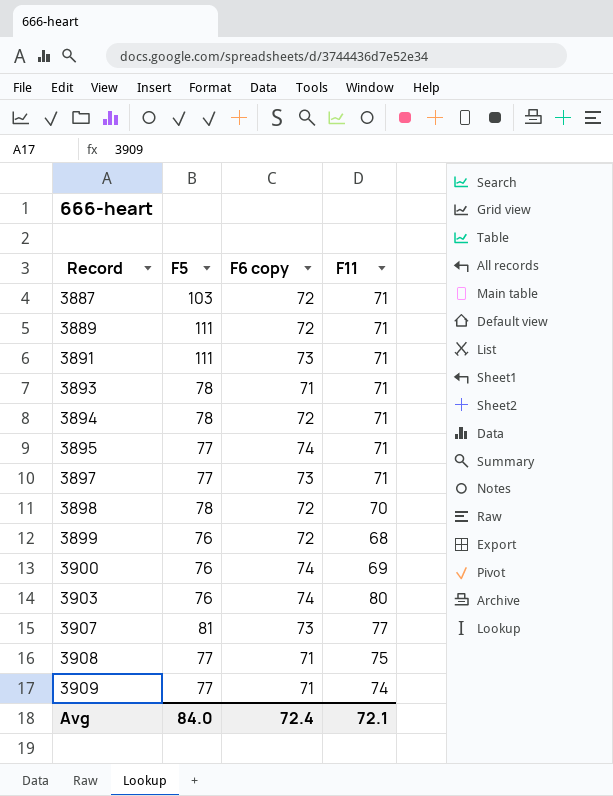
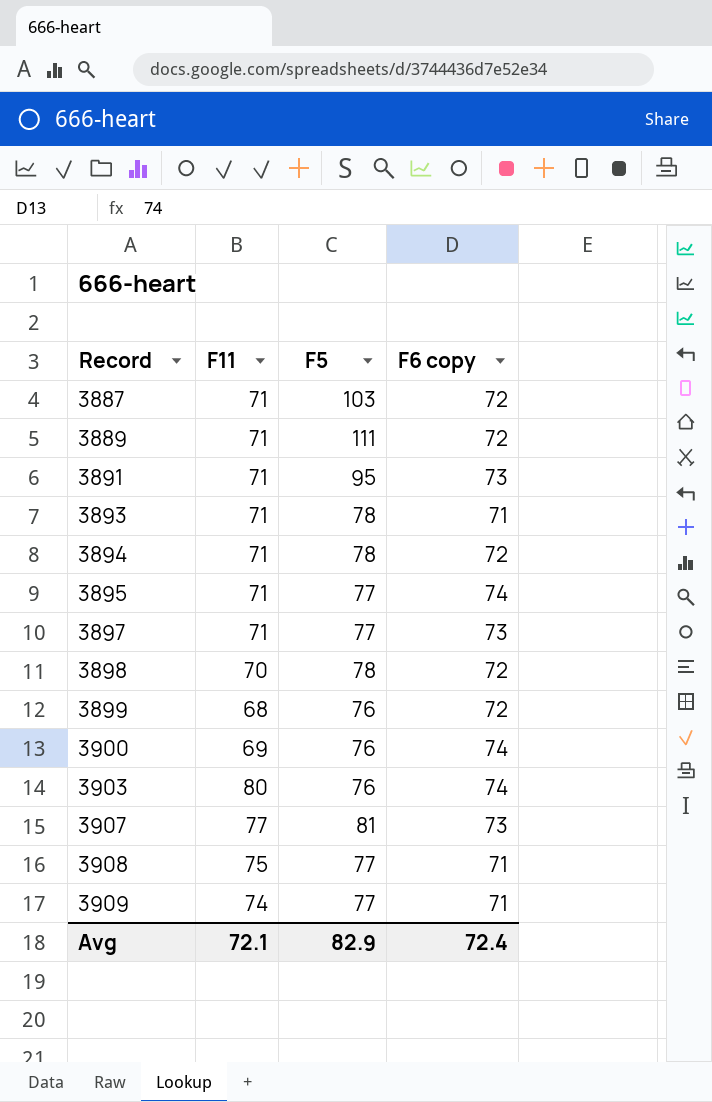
column F11 | position: 4 -> 2
3891 | F5: 111 -> 95
Avg | F5: 84.0 -> 82.9

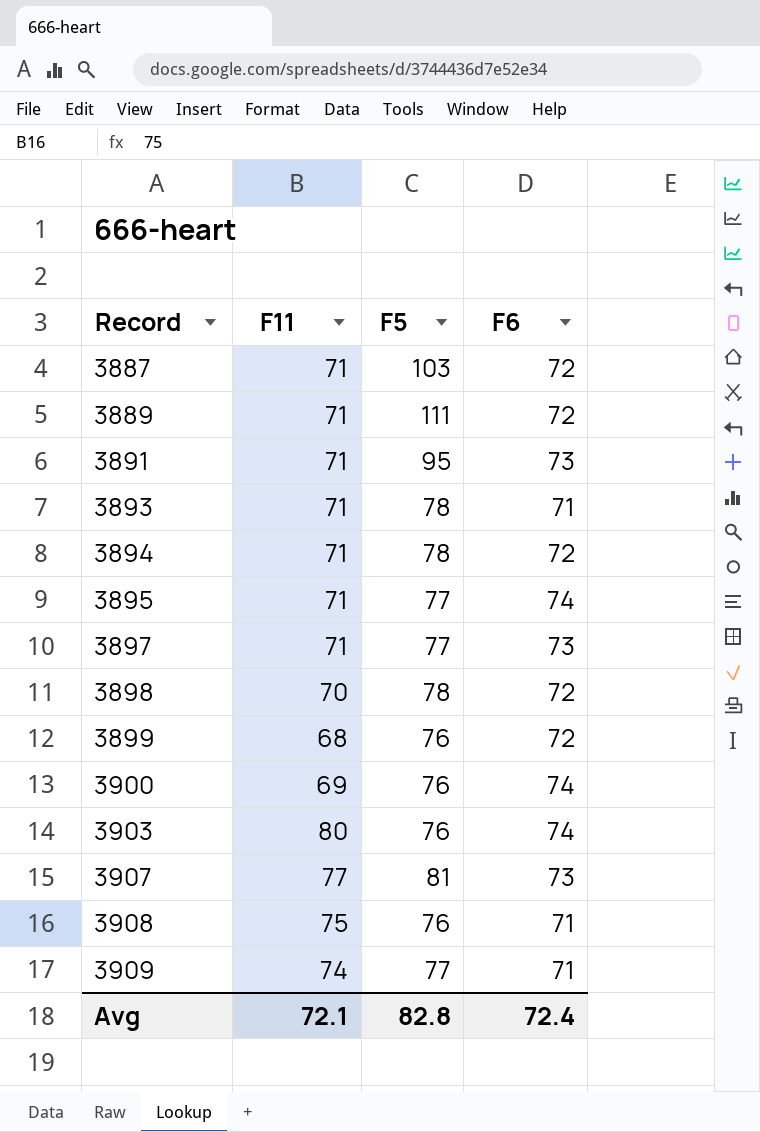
column name: F6 copy -> F6
3908 | F5: 77 -> 76
Avg | F5: 82.9 -> 82.8

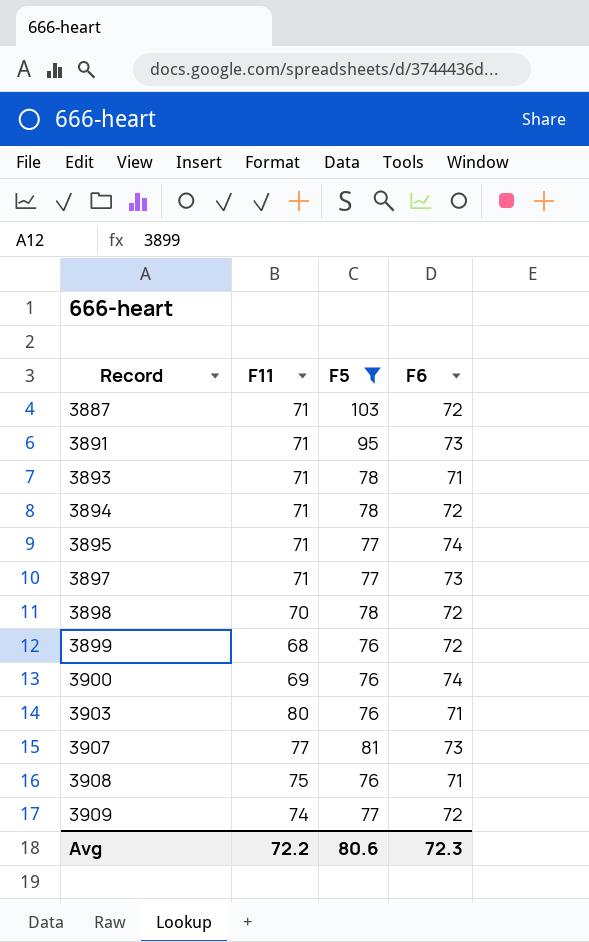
filter: none -> F5 != 111
3903 | F6: 74 -> 71
3909 | F6: 71 -> 72
Avg | F11: 72.1 -> 72.2
Avg | F5: 82.8 -> 80.6
Avg | F6: 72.4 -> 72.3

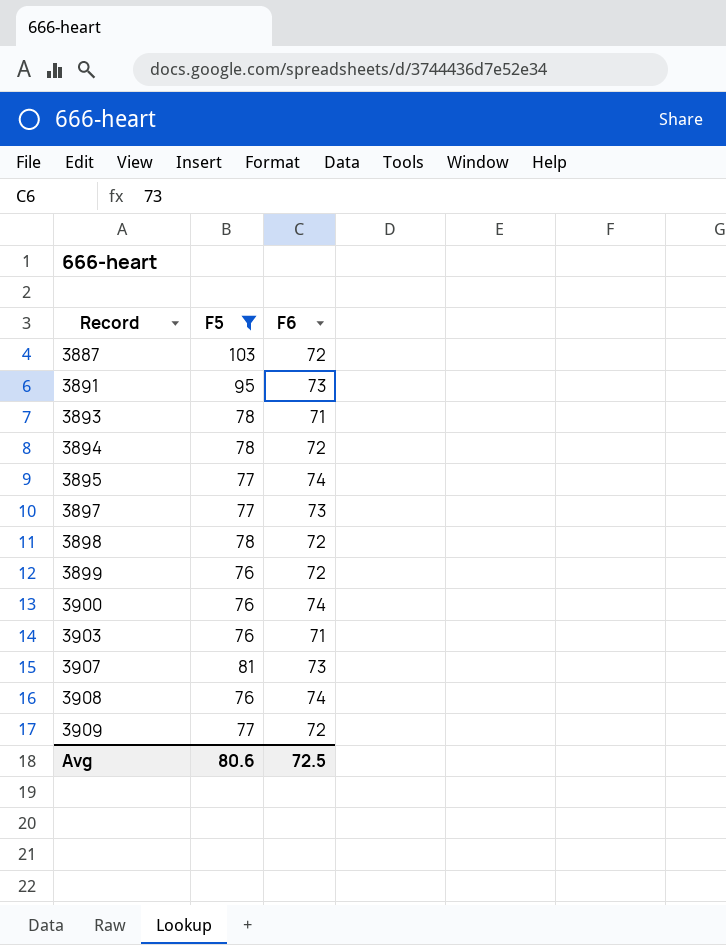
column F11 | position: 2 -> none
3908 | F6: 71 -> 74
Avg | F6: 72.3 -> 72.5

